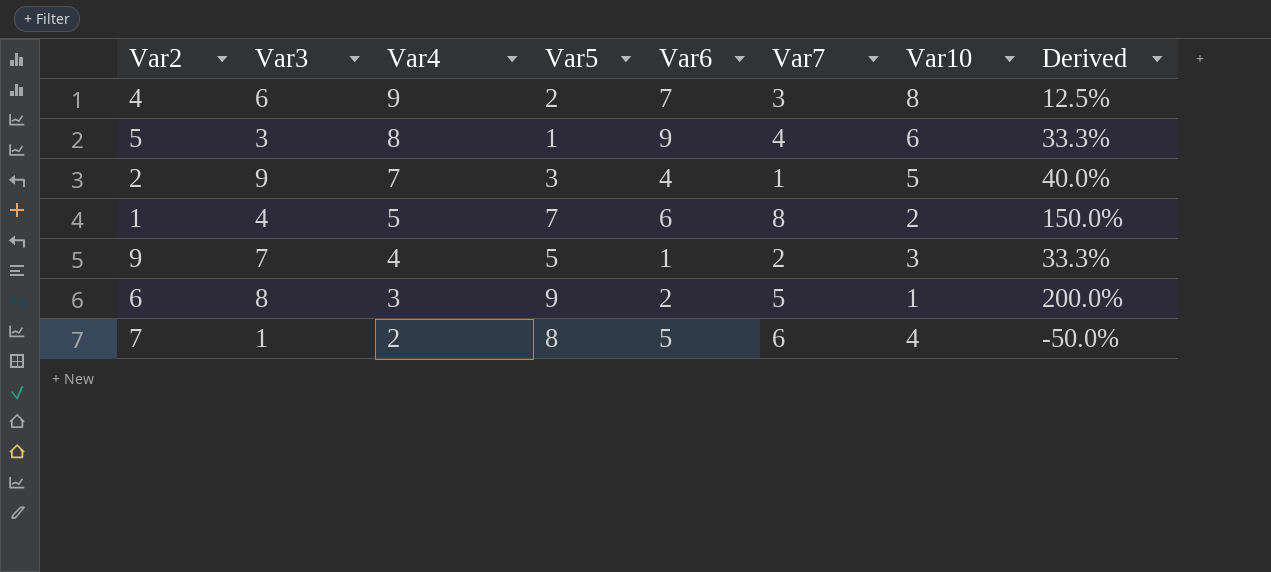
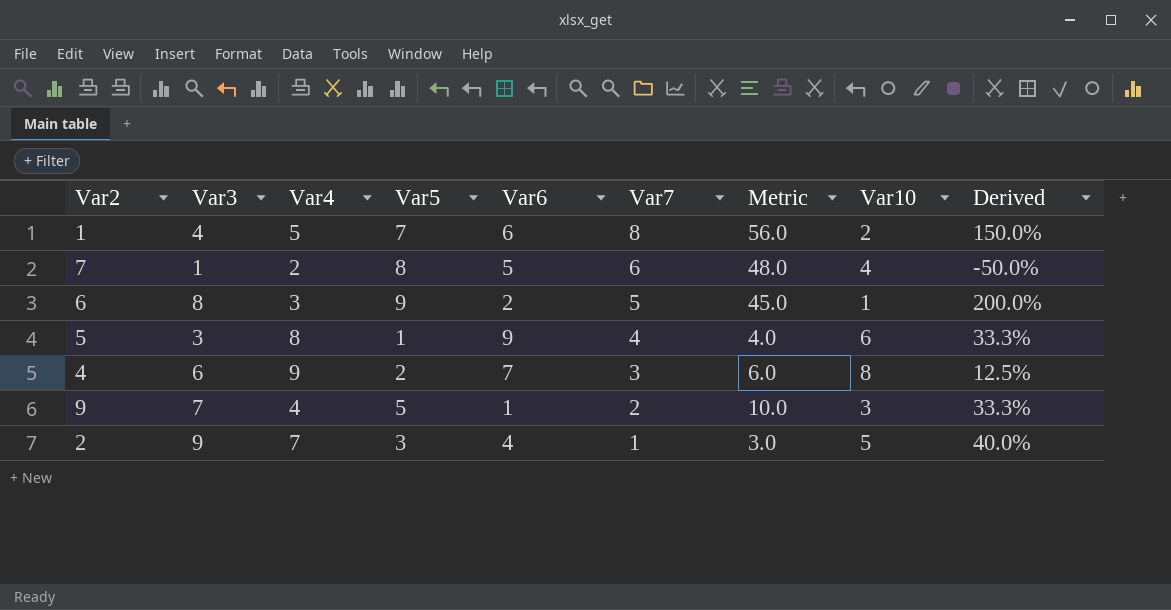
row order: Var4 descending -> Var7 descending
column Metric | formula: none -> [Var5] * [Var7]

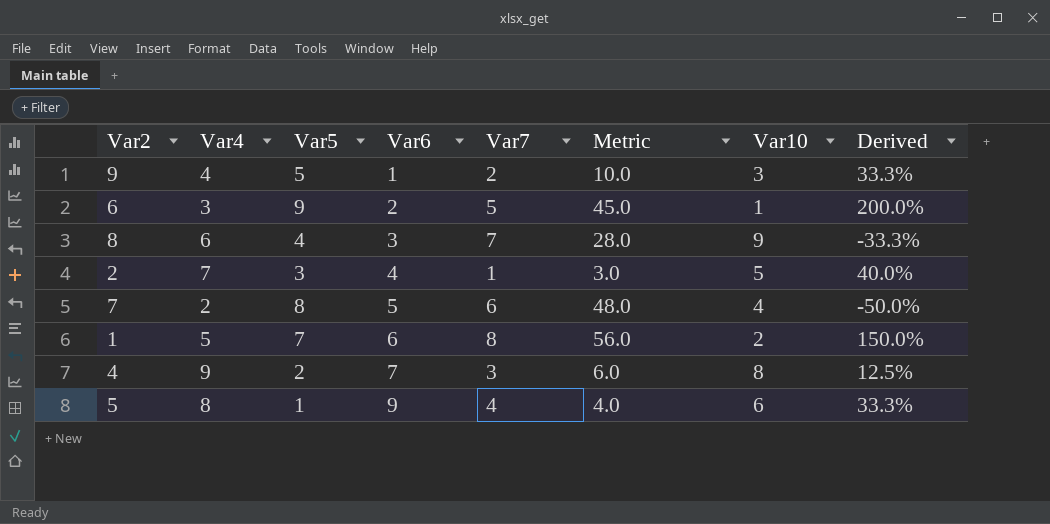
row order: Var7 descending -> Var6 ascending
column Var3 | position: 2 -> none
row 8: none -> 6 | 4 | 3 | 7 | 28.0 | 9 | -33.3%

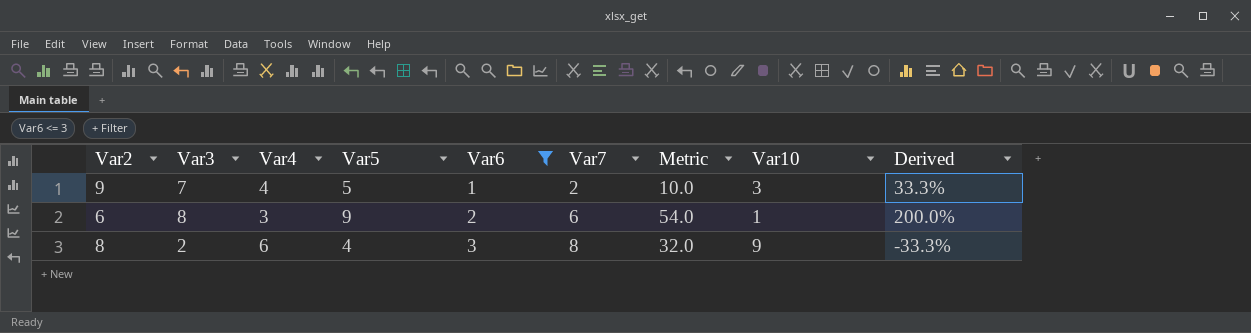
filter: none -> Var6 <= 3
column Var3 | position: none -> 2
6 | Var7: 5 -> 6
6 | Metric: 45.0 -> 54.0
8 | Var7: 7 -> 8
8 | Metric: 28.0 -> 32.0

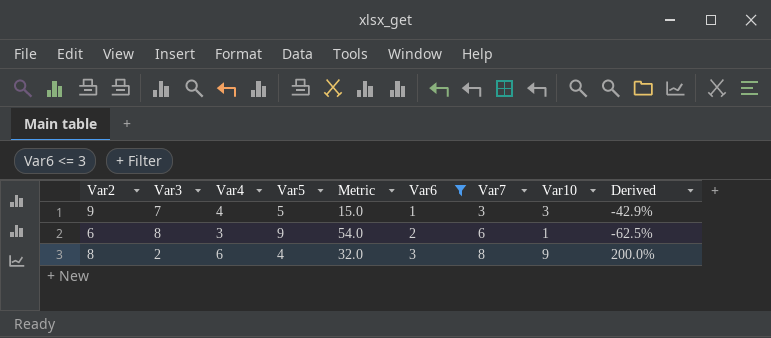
column Metric | position: 7 -> 5
column Derived | formula: ([Var4] - [Var10]) / [Var10] -> ([Var4] - [Var3]) / [Var3]
9 | Metric: 10.0 -> 15.0
9 | Var7: 2 -> 3

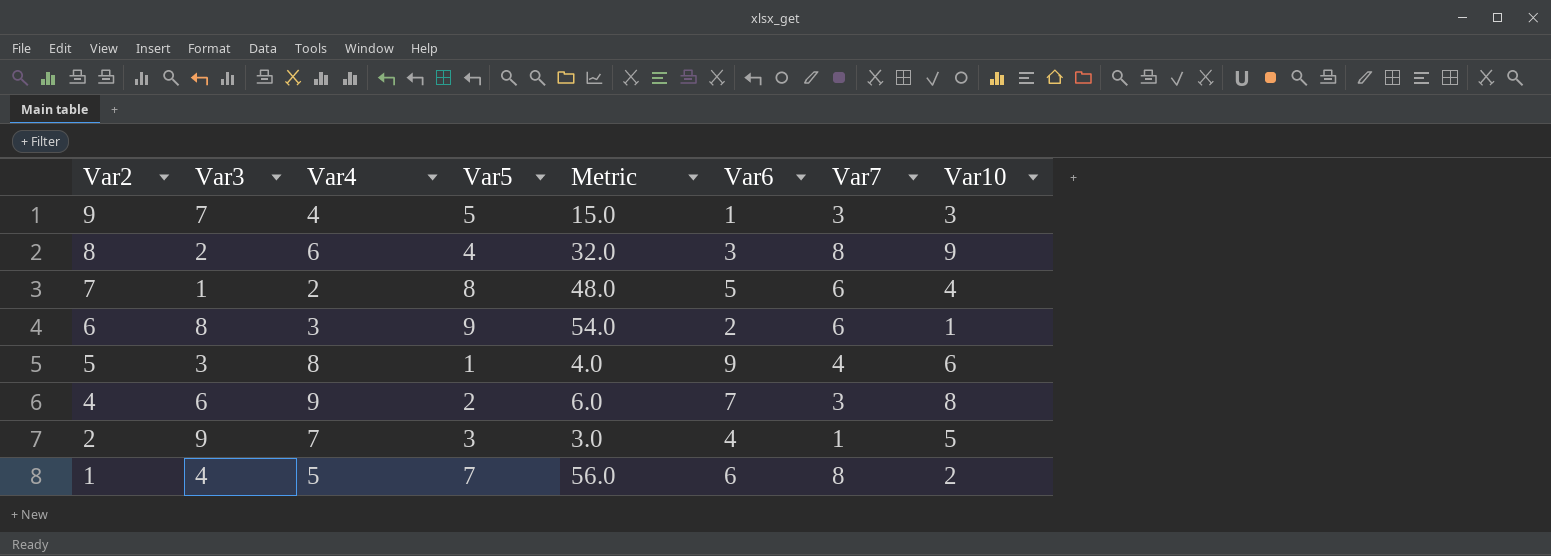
filter: Var6 <= 3 -> none
row order: Var6 ascending -> Var2 descending
column Derived | formula: ([Var4] - [Var3]) / [Var3] -> none

